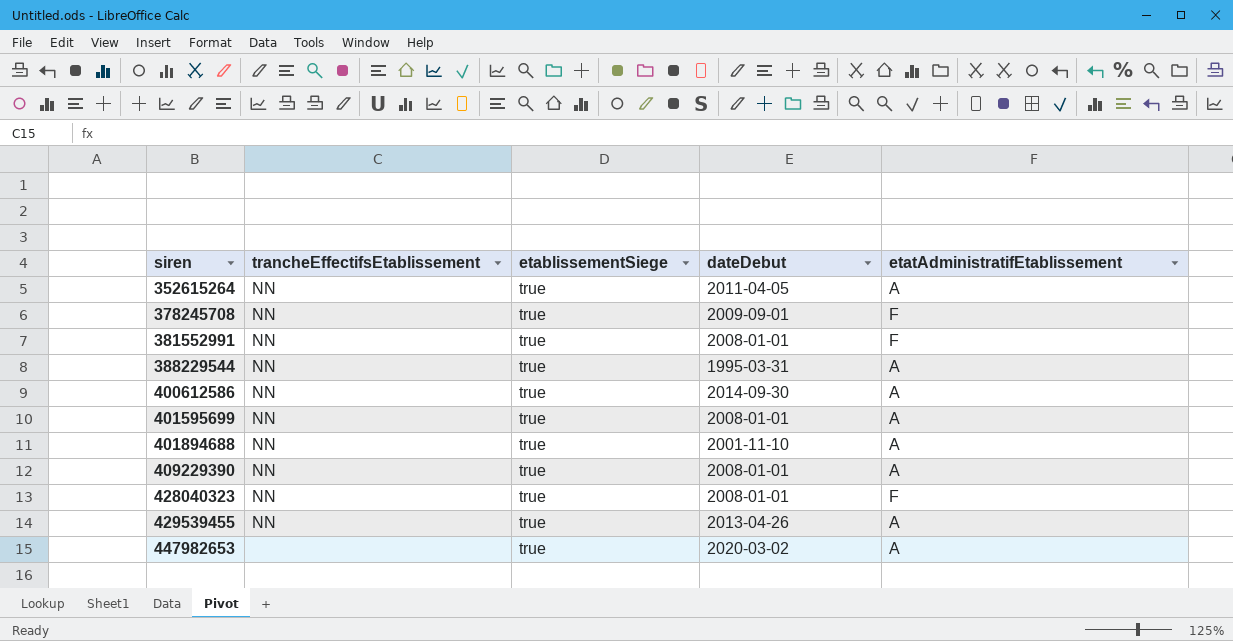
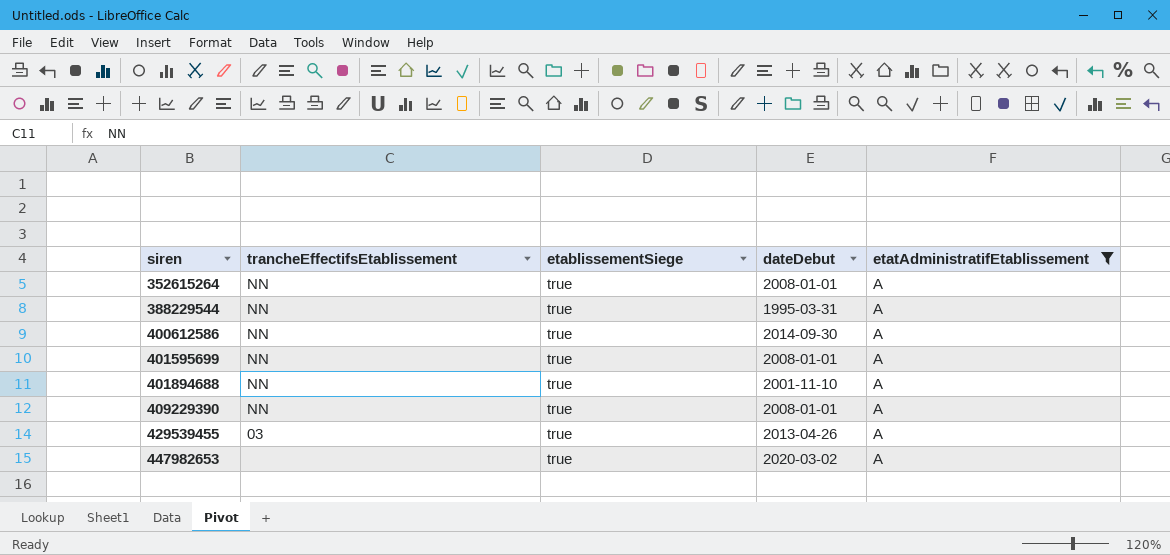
filter: none -> etatAdministratifEtablissement = A
352615264 | dateDebut: 2011-04-05 -> 2008-01-01
429539455 | trancheEffectifsEtablissement: NN -> 03

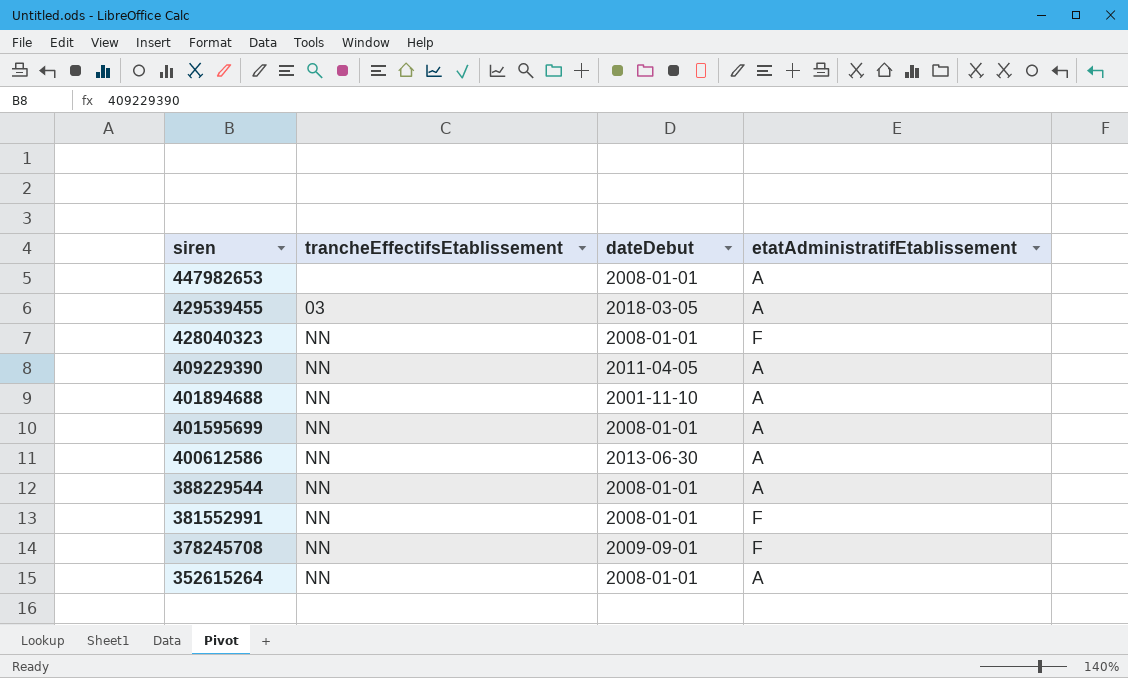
filter: etatAdministratifEtablissement = A -> none
row order: siren ascending -> siren descending
column etablissementSiege | position: 3 -> none
447982653 | dateDebut: 2020-03-02 -> 2008-01-01
429539455 | dateDebut: 2013-04-26 -> 2018-03-05
409229390 | dateDebut: 2008-01-01 -> 2011-04-05
400612586 | dateDebut: 2014-09-30 -> 2013-06-30
388229544 | dateDebut: 1995-03-31 -> 2008-01-01

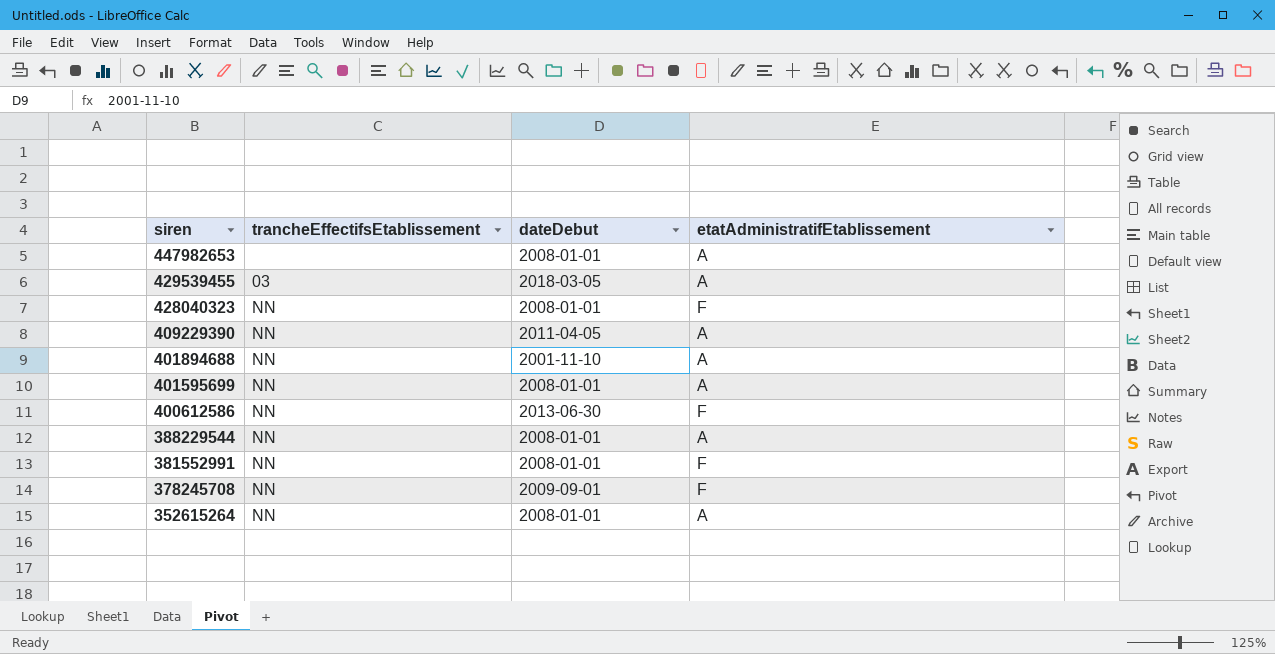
400612586 | etatAdministratifEtablissement: A -> F

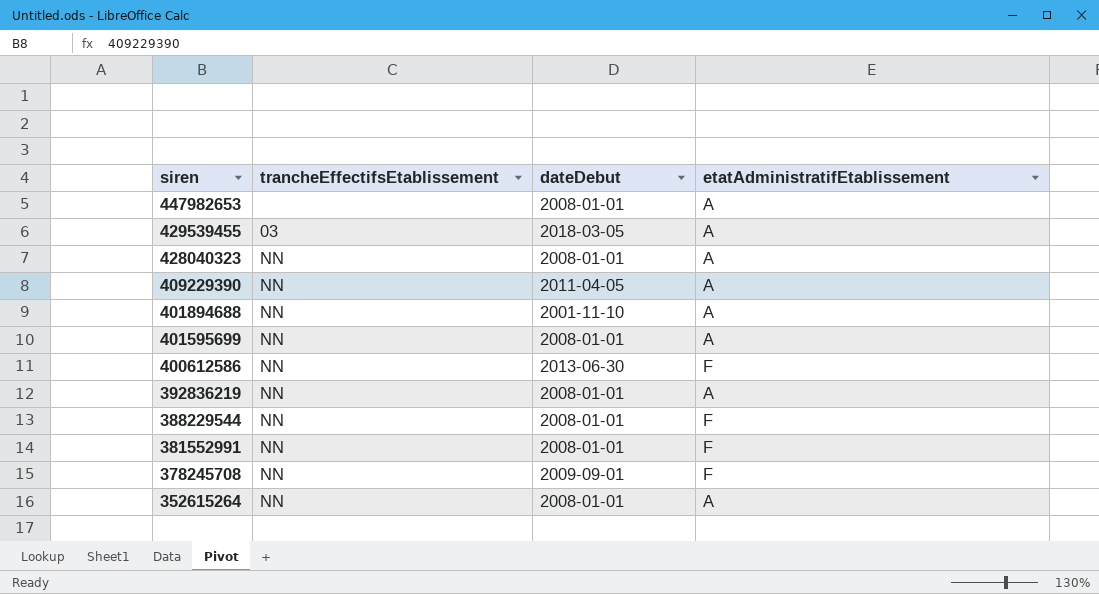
428040323 | etatAdministratifEtablissement: F -> A
row 392836219: none -> NN | 2008-01-01 | A
388229544 | etatAdministratifEtablissement: A -> F

